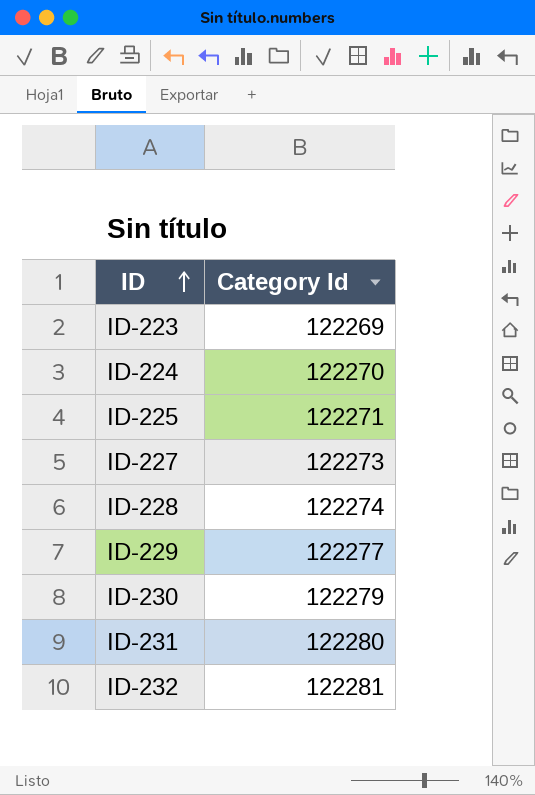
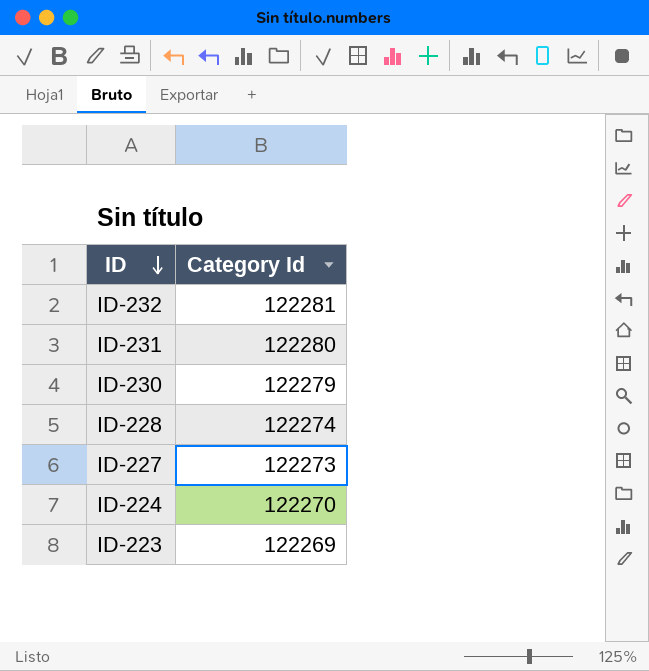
row order: ID ascending -> ID descending
row ID-225: 122271 -> none
row ID-229: 122277 -> none

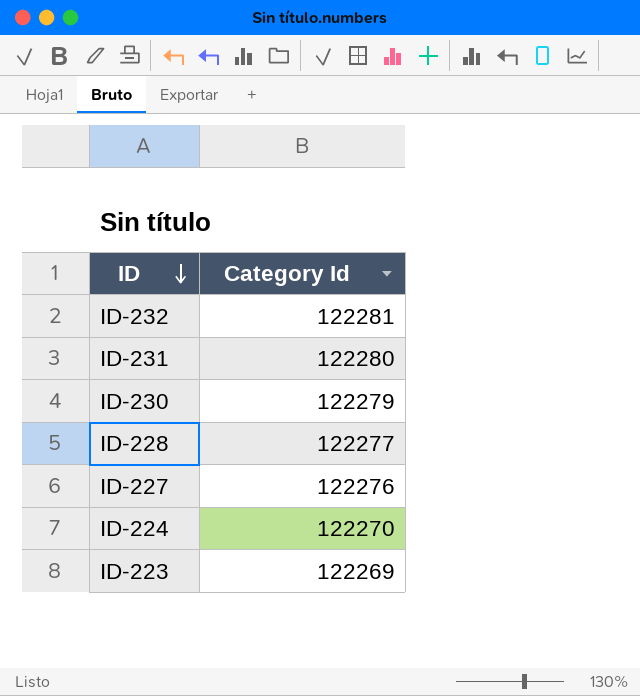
ID-228 | Category Id: 122274 -> 122277
ID-227 | Category Id: 122273 -> 122276

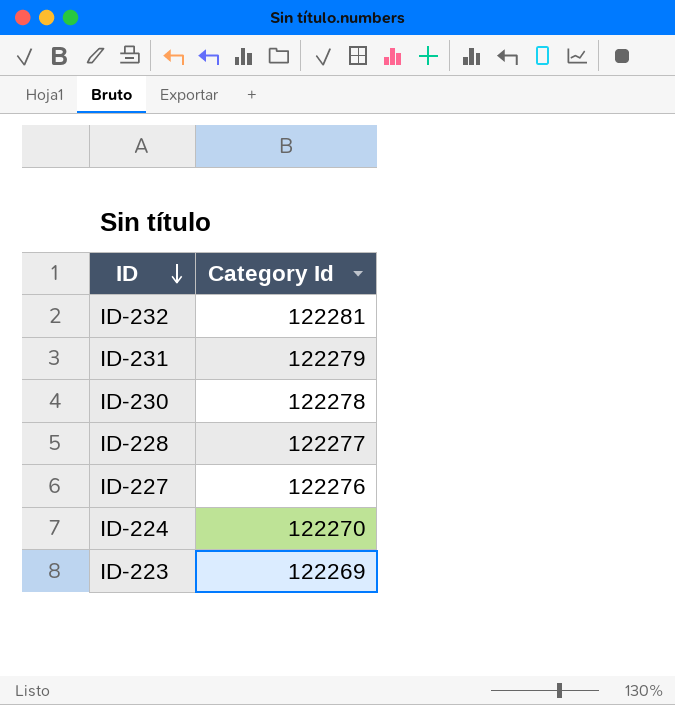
ID-231 | Category Id: 122280 -> 122279
ID-230 | Category Id: 122279 -> 122278

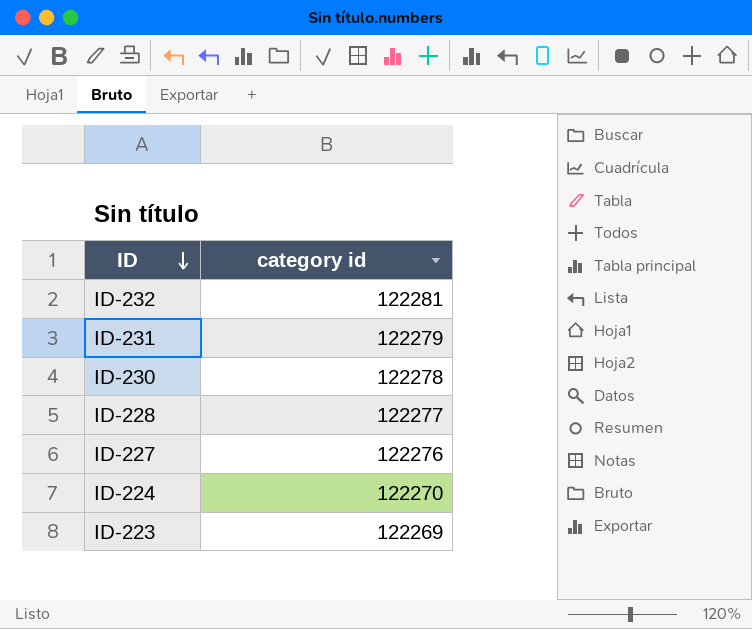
column name: Category Id -> category id

